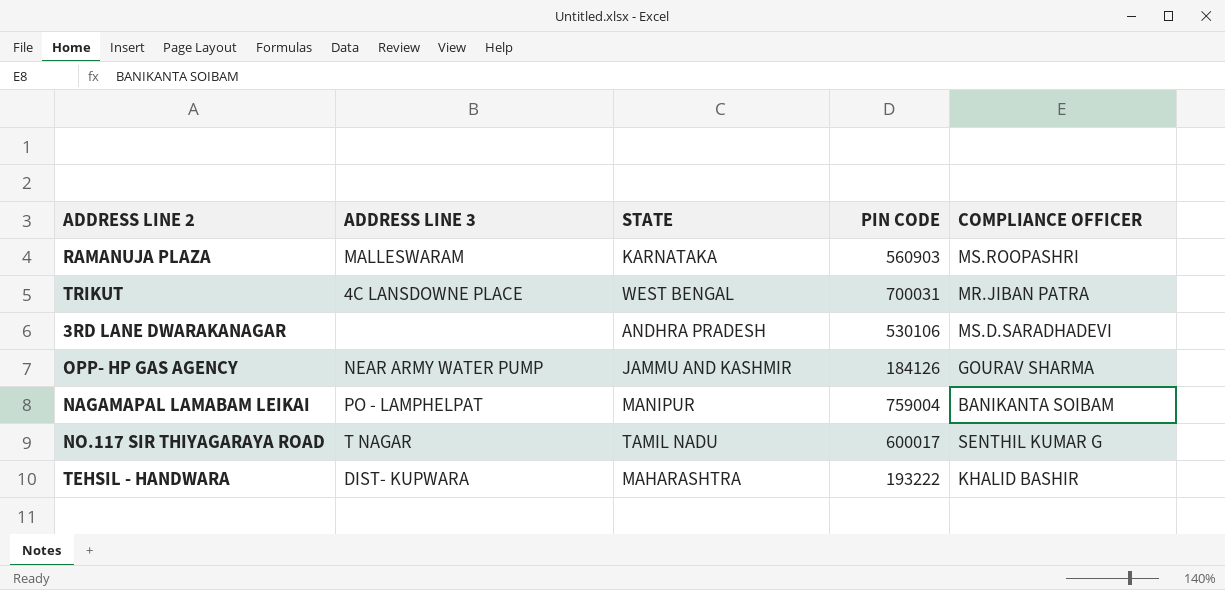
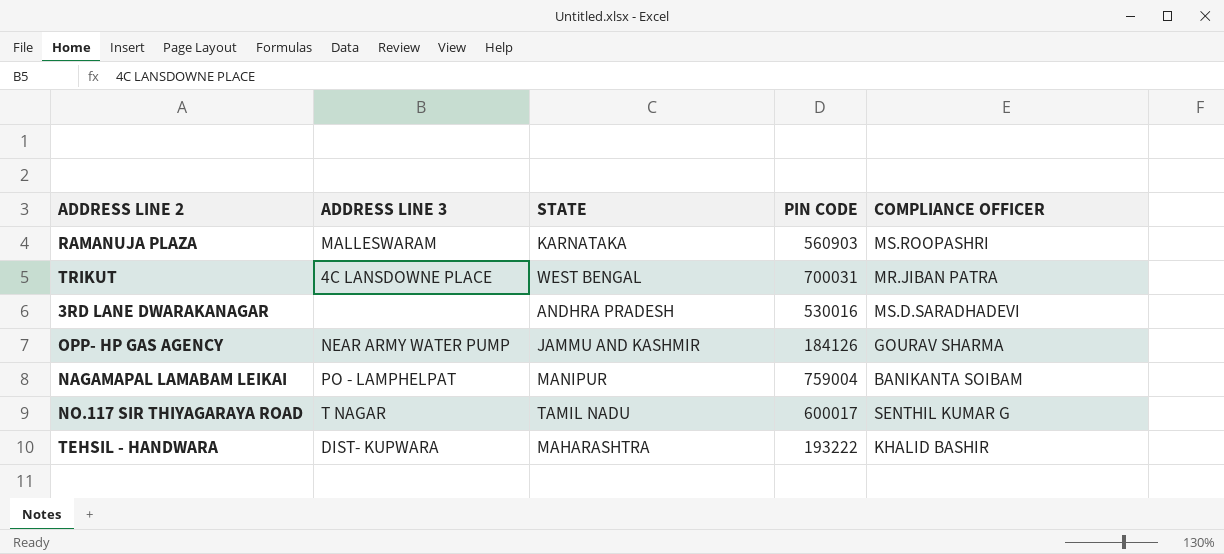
3RD LANE DWARAKANAGAR | PIN CODE: 530106 -> 530016

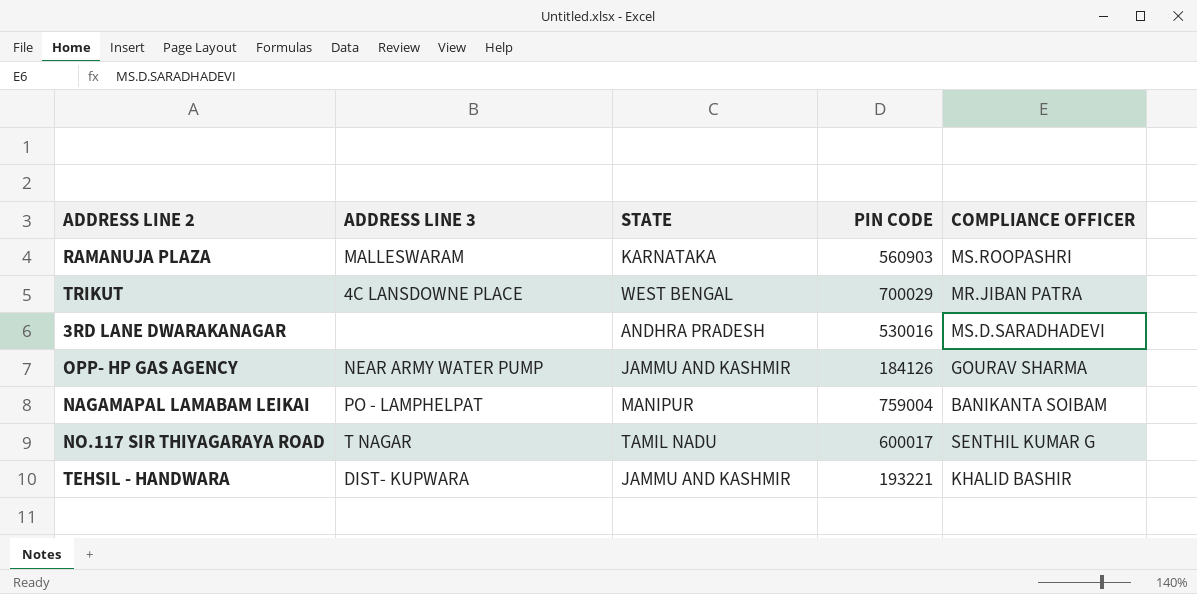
TRIKUT | PIN CODE: 700031 -> 700029
TEHSIL - HANDWARA | STATE: MAHARASHTRA -> JAMMU AND KASHMIR
TEHSIL - HANDWARA | PIN CODE: 193222 -> 193221

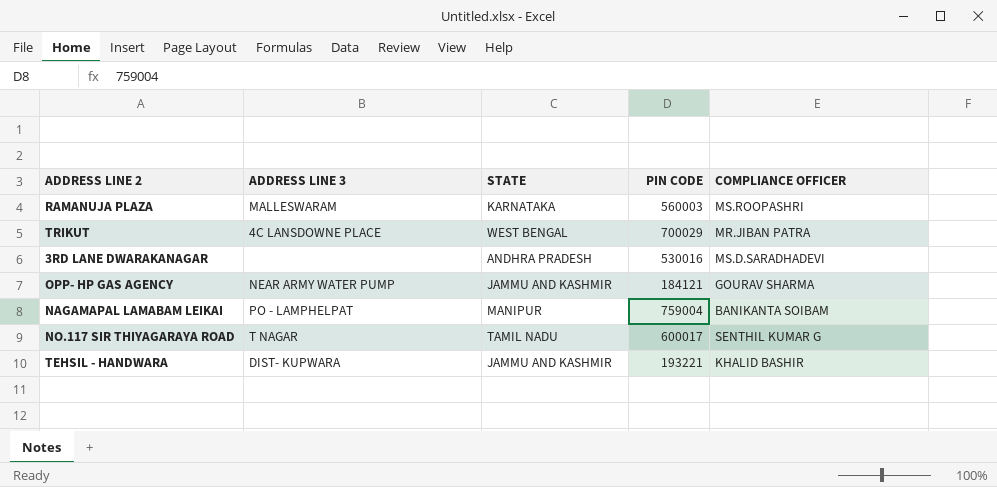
RAMANUJA PLAZA | PIN CODE: 560903 -> 560003
OPP- HP GAS AGENCY | PIN CODE: 184126 -> 184121

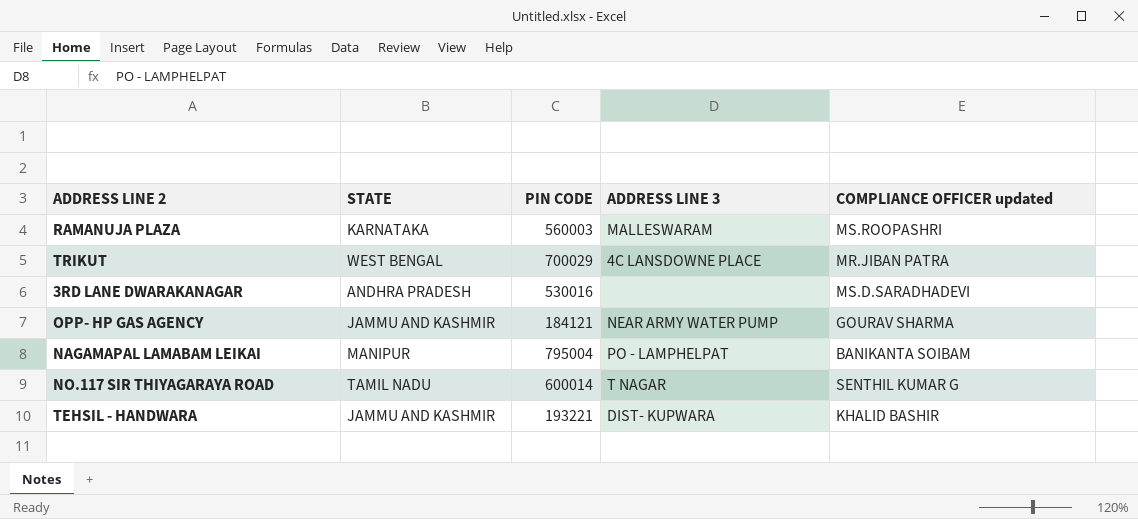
column ADDRESS LINE 3 | position: 2 -> 4
column name: COMPLIANCE OFFICER -> COMPLIANCE OFFICER updated
NAGAMAPAL LAMABAM LEIKAI | PIN CODE: 759004 -> 795004
NO.117 SIR THIYAGARAYA ROAD | PIN CODE: 600017 -> 600014

